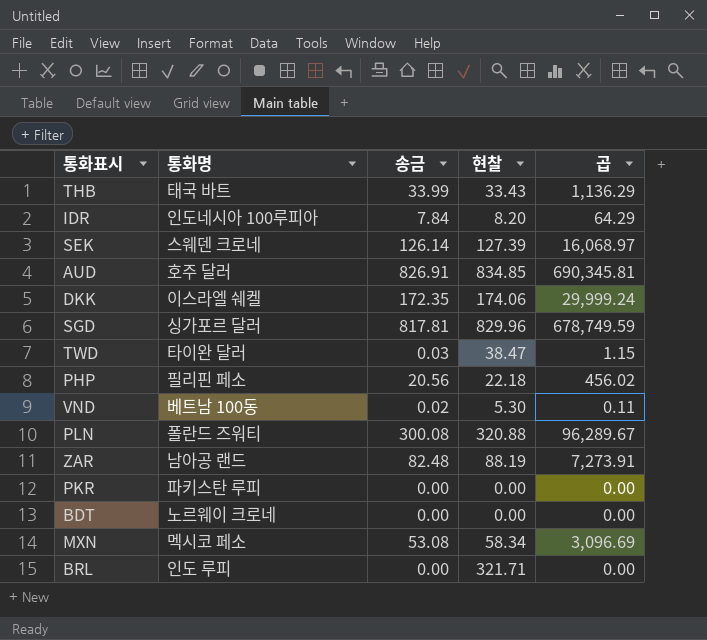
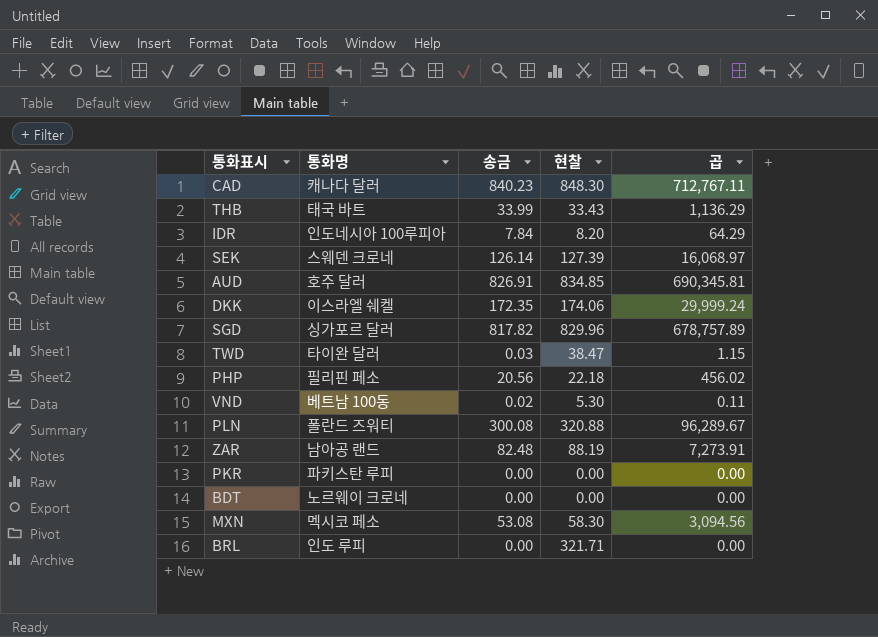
row CAD: none -> 캐나다 달러 | 840.23 | 848.30 | 712,767.11
SGD | 송금: 817.81 -> 817.82
SGD | 곱: 678,749.59 -> 678,757.89
MXN | 현찰: 58.34 -> 58.30
MXN | 곱: 3,096.69 -> 3,094.56

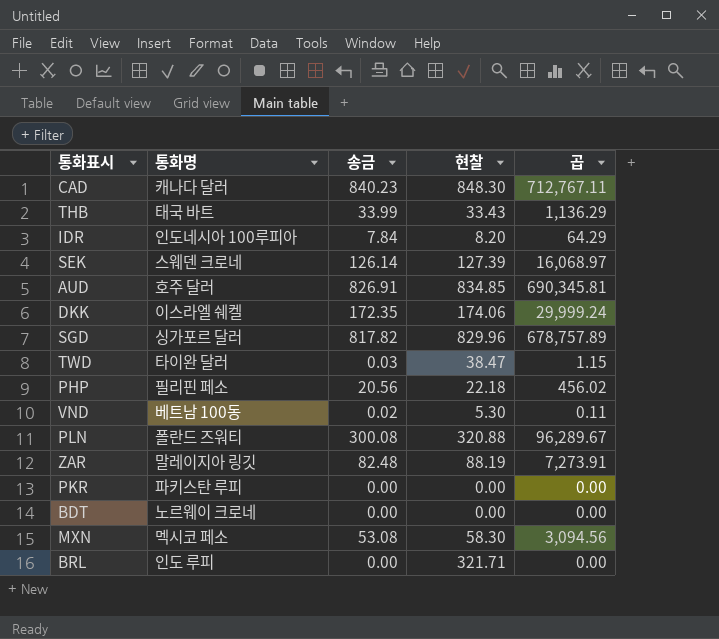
ZAR | 통화명: 남아공 랜드 -> 말레이지아 링깃

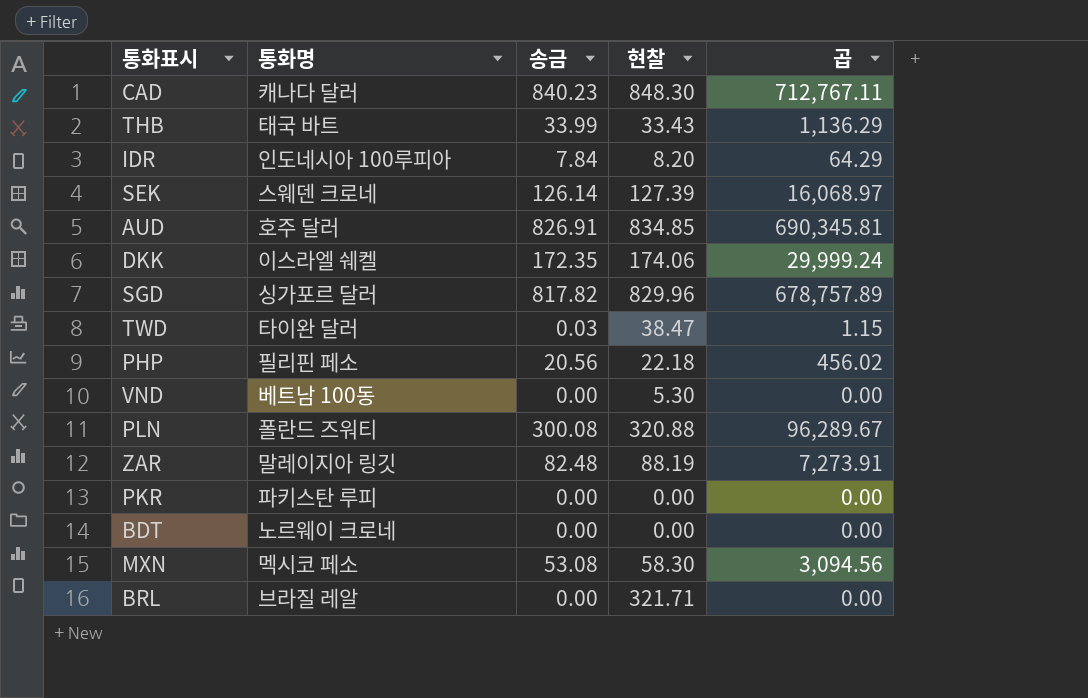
VND | 송금: 0.02 -> 0.00
VND | 곱: 0.11 -> 0.00
BRL | 통화명: 인도 루피 -> 브라질 레알

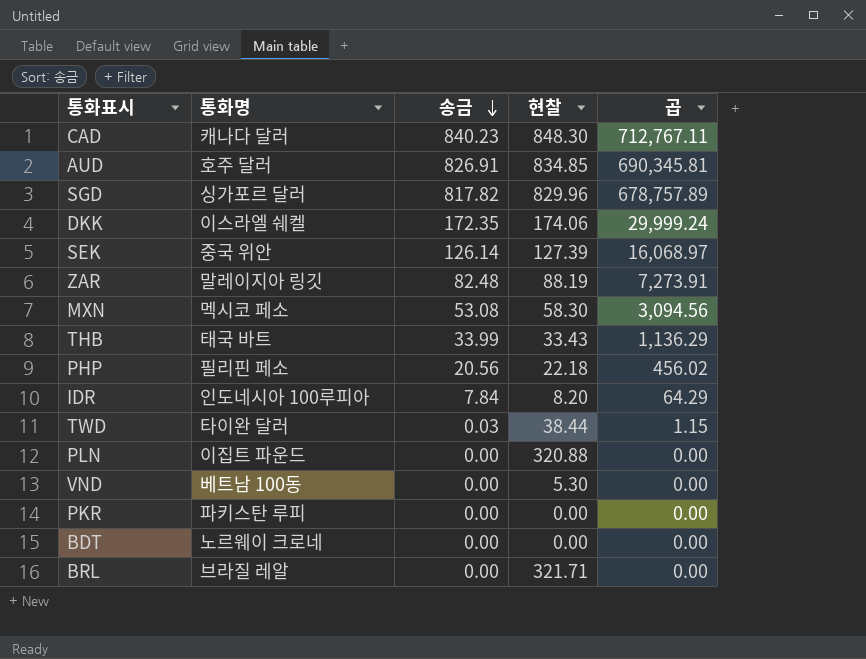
row order: none -> 송금 descending
SEK | 통화명: 스웨덴 크로네 -> 중국 위안
TWD | 현찰: 38.47 -> 38.44
PLN | 통화명: 폴란드 즈워티 -> 이집트 파운드
PLN | 송금: 300.08 -> 0.00
PLN | 곱: 96,289.67 -> 0.00

